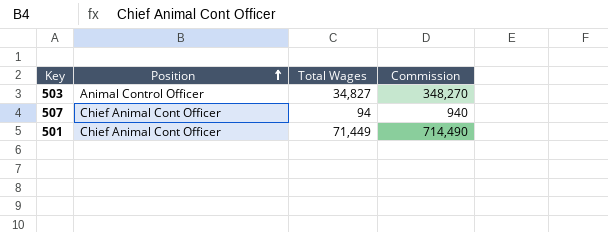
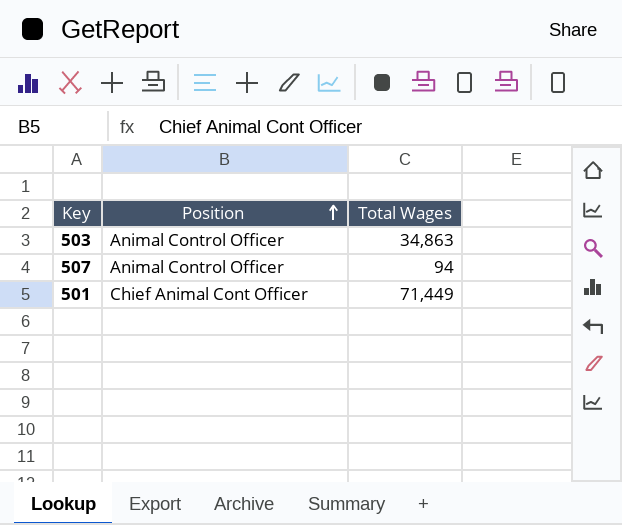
column Commission | formula: [Total Wages] * 10 -> none
503 | Total Wages: 34,827 -> 34,863
507 | Position: Chief Animal Cont Officer -> Animal Control Officer

